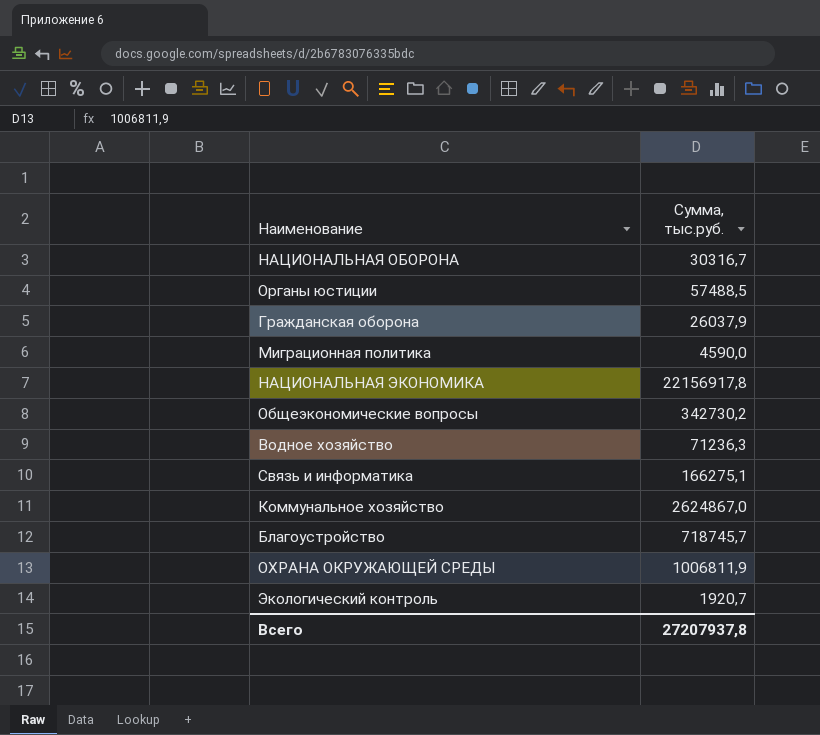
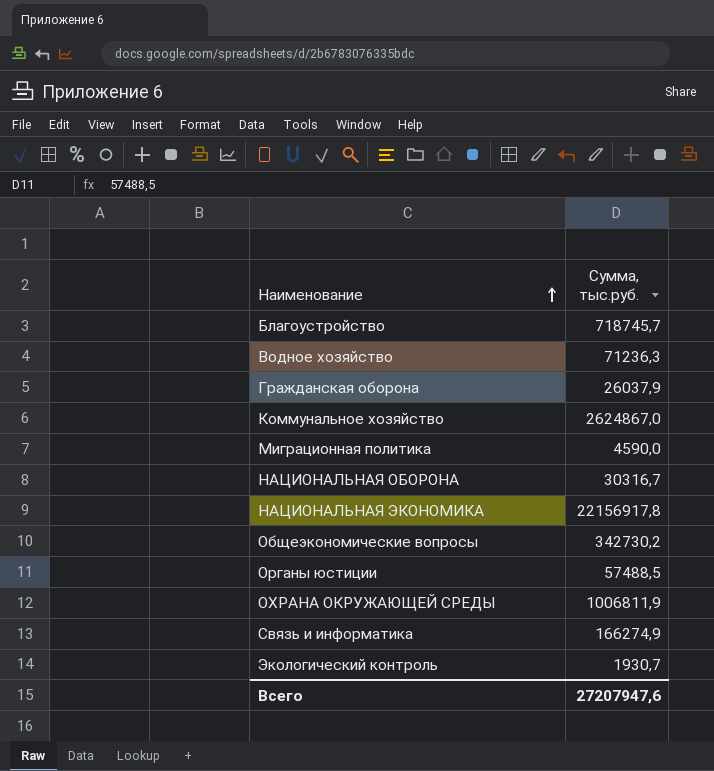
row order: none -> Наименование ascending
Связь и информатика | Сумма, тыс.руб.: 166275,1 -> 166274,9
Экологический контроль | Сумма, тыс.руб.: 1920,7 -> 1930,7
Всего | Сумма, тыс.руб.: 27207937,8 -> 27207947,6

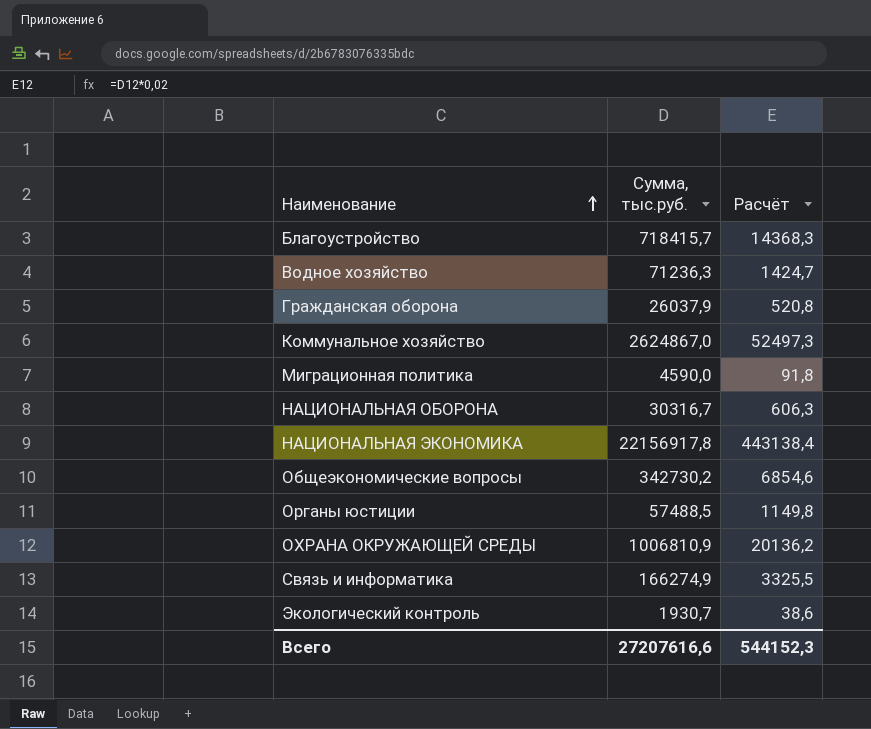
column Расчёт | formula: none -> [Сумма, тыс.руб.] * 0,02
Благоустройство | Сумма, тыс.руб.: 718745,7 -> 718415,7
ОХРАНА ОКРУЖАЮЩЕЙ СРЕДЫ | Сумма, тыс.руб.: 1006811,9 -> 1006810,9
Всего | Сумма, тыс.руб.: 27207947,6 -> 27207616,6

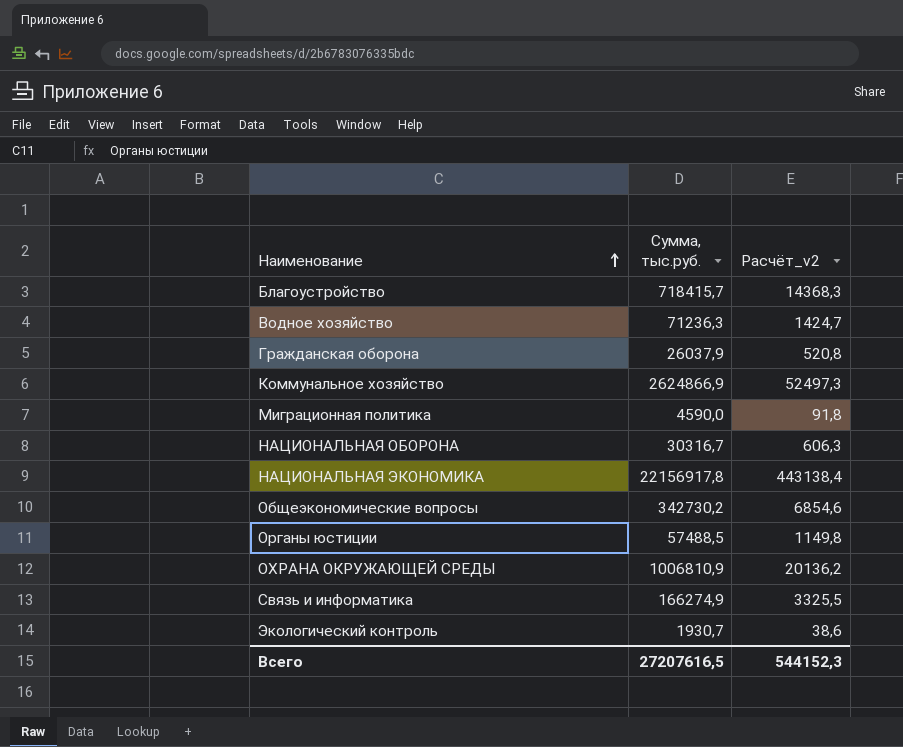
column name: Расчёт -> Расчёт_v2
Коммунальное хозяйство | Сумма, тыс.руб.: 2624867,0 -> 2624866,9
Всего | Сумма, тыс.руб.: 27207616,6 -> 27207616,5

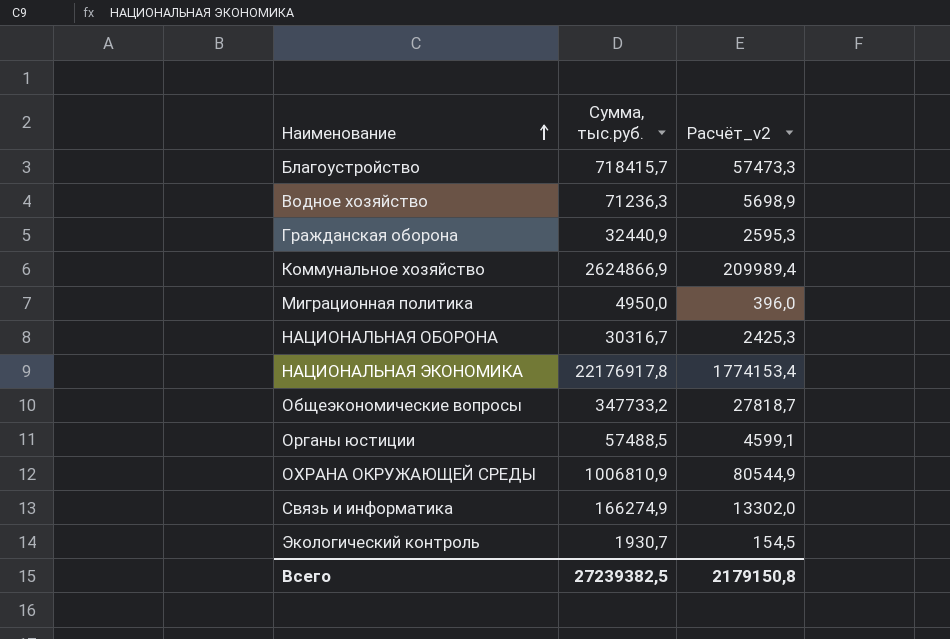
column Расчёт_v2 | formula: [Сумма, тыс.руб.] * 0,02 -> [Сумма, тыс.руб.] * 0,08
Гражданская оборона | Сумма, тыс.руб.: 26037,9 -> 32440,9
Миграционная политика | Сумма, тыс.руб.: 4590,0 -> 4950,0
НАЦИОНАЛЬНАЯ ЭКОНОМИКА | Сумма, тыс.руб.: 22156917,8 -> 22176917,8
Общеэкономические вопросы | Сумма, тыс.руб.: 342730,2 -> 347733,2
Всего | Сумма, тыс.руб.: 27207616,5 -> 27239382,5
Всего | Расчёт_v2: 544152,3 -> 2179150,8

